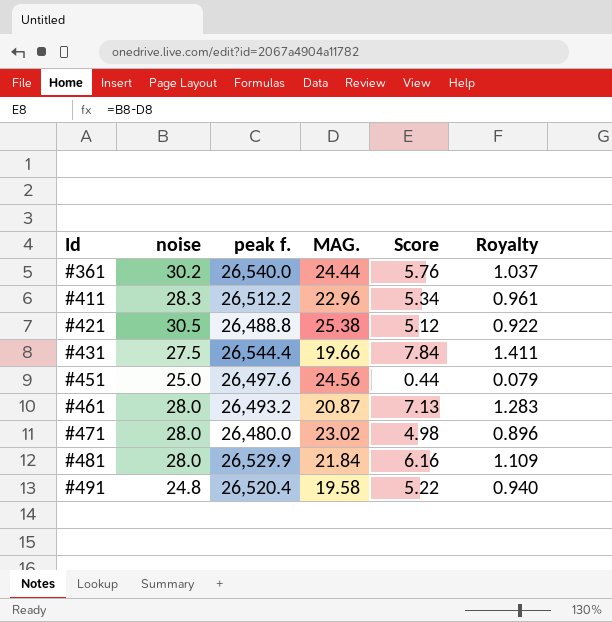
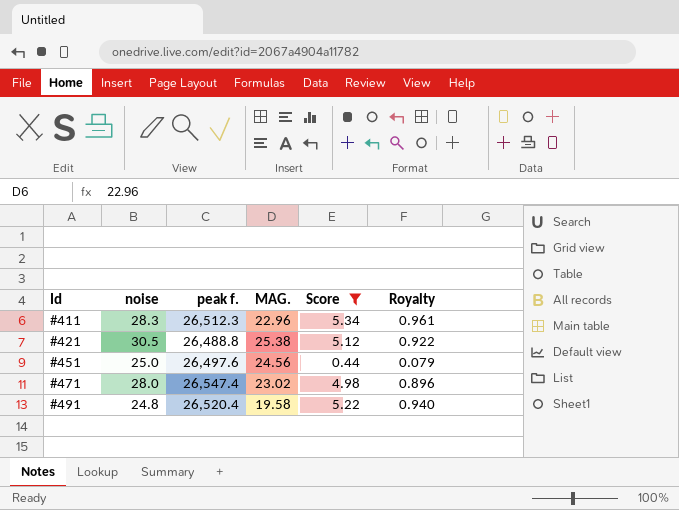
filter: none -> Score <= 5.34
#411 | peak f.: 26,512.2 -> 26,512.3
#471 | peak f.: 26,480.0 -> 26,547.4

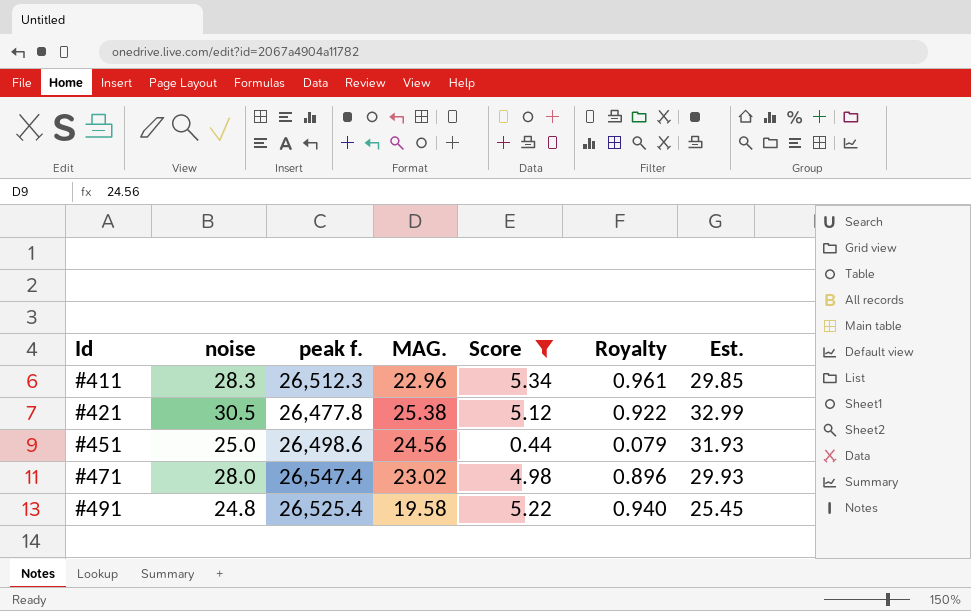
column Est. | formula: none -> [MAG.] * 1.3
#421 | peak f.: 26,488.8 -> 26,477.8
#451 | peak f.: 26,497.6 -> 26,498.6
#491 | peak f.: 26,520.4 -> 26,525.4

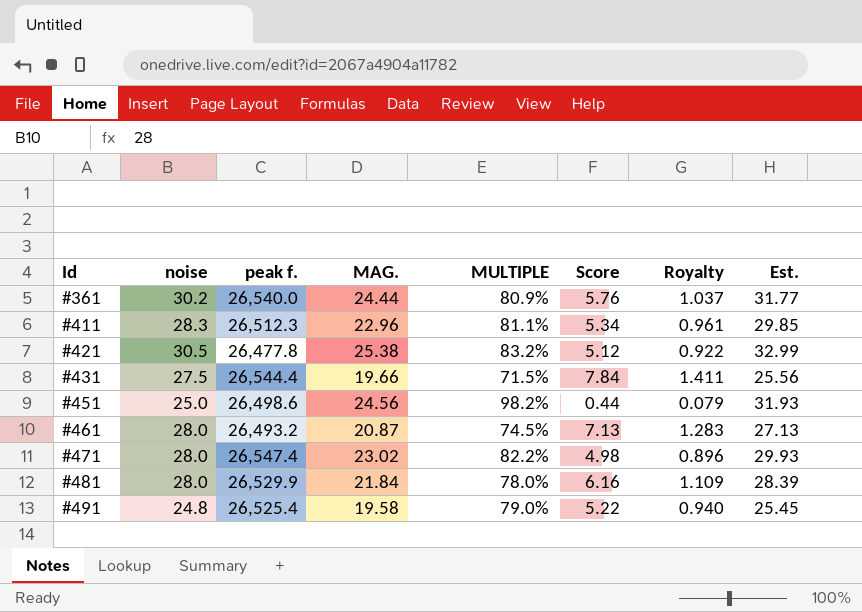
filter: Score <= 5.34 -> none
column MULTIPLE | formula: none -> [MAG.] / [noise]

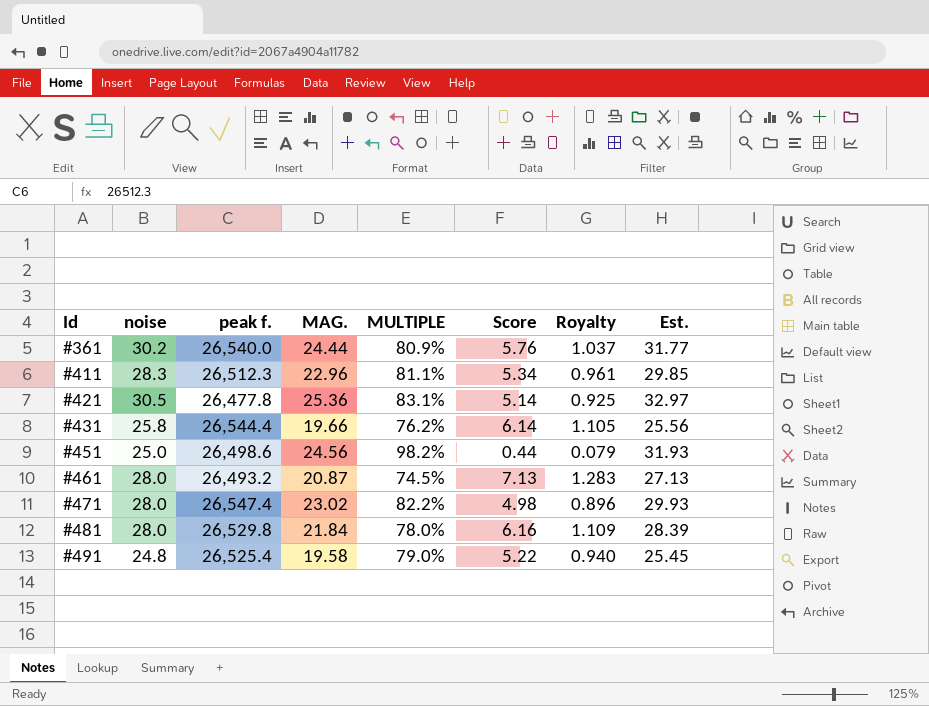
#421 | MAG.: 25.38 -> 25.36
#421 | MULTIPLE: 83.2% -> 83.1%
#421 | Score: 5.12 -> 5.14
#421 | Royalty: 0.922 -> 0.925
#421 | Est.: 32.99 -> 32.97
#431 | noise: 27.5 -> 25.8
#431 | MULTIPLE: 71.5% -> 76.2%
#431 | Score: 7.84 -> 6.14
#431 | Royalty: 1.411 -> 1.105
#481 | peak f.: 26,529.9 -> 26,529.8

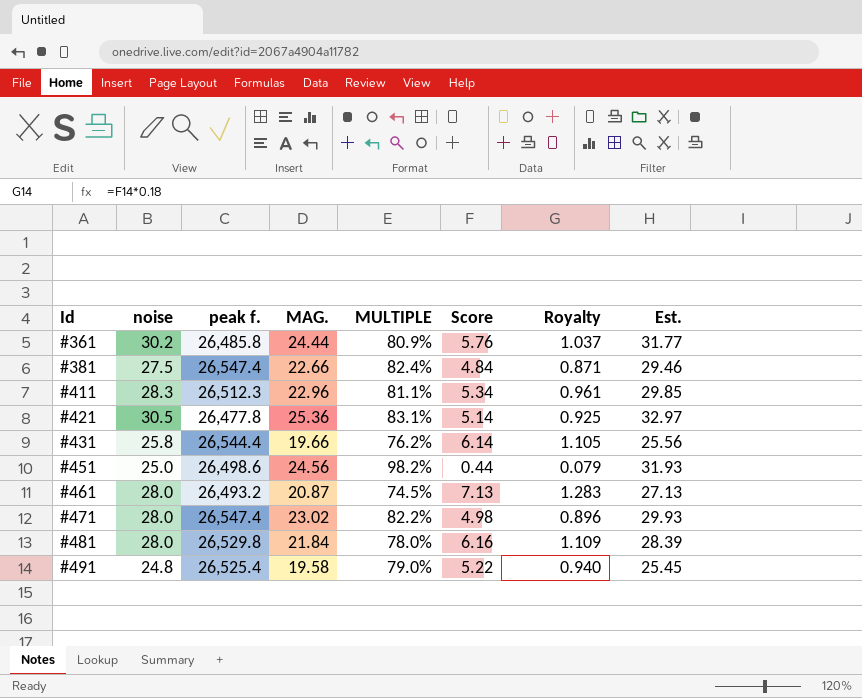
#361 | peak f.: 26,540.0 -> 26,485.8
row #381: none -> 27.5 | 26,547.4 | 22.66 | 82.4% | 4.84 | 0.871 | 29.46

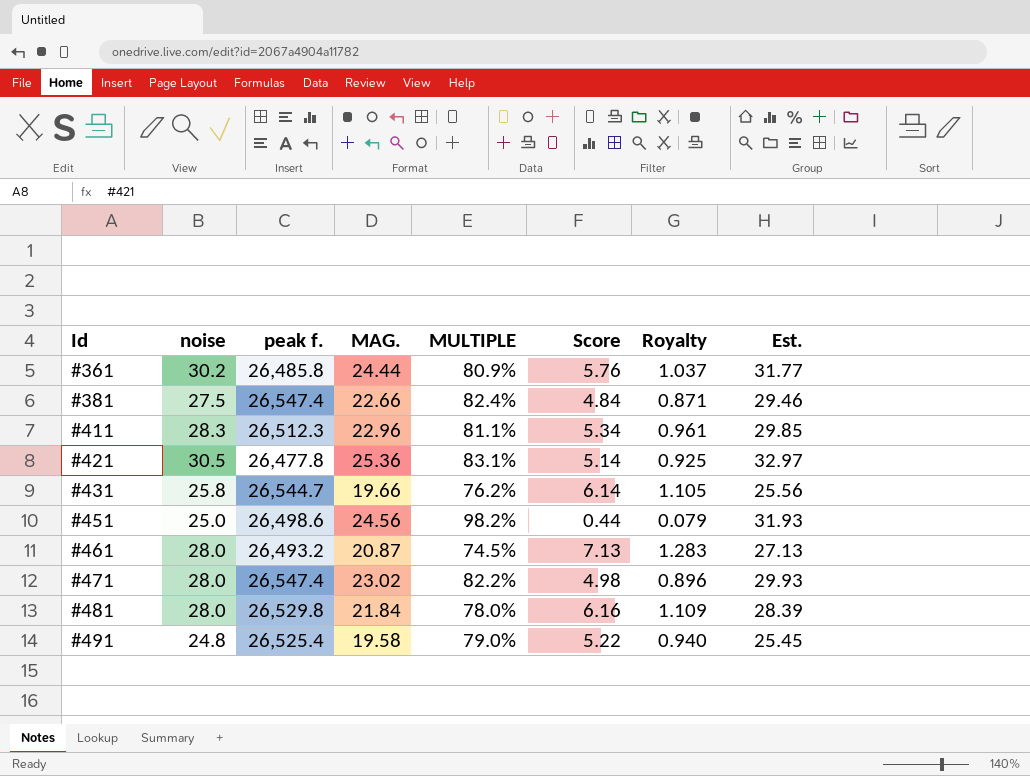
#431 | peak f.: 26,544.4 -> 26,544.7

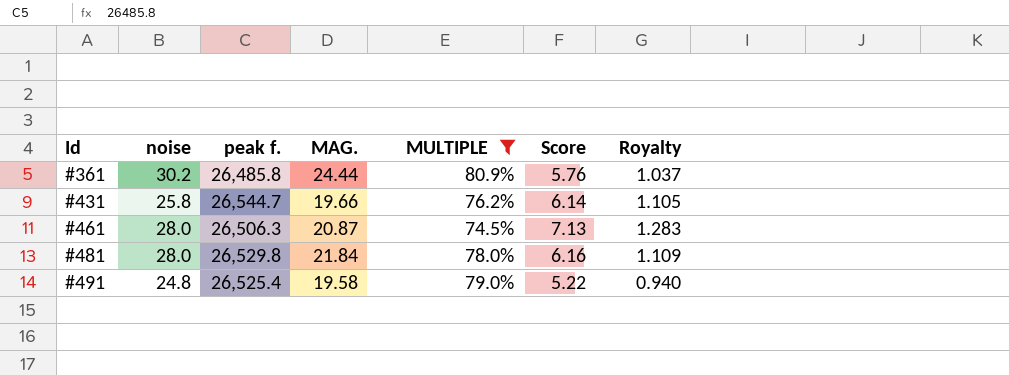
filter: none -> MULTIPLE <= 80.9%
column Est. | formula: [MAG.] * 1.3 -> none
#461 | peak f.: 26,493.2 -> 26,506.3

